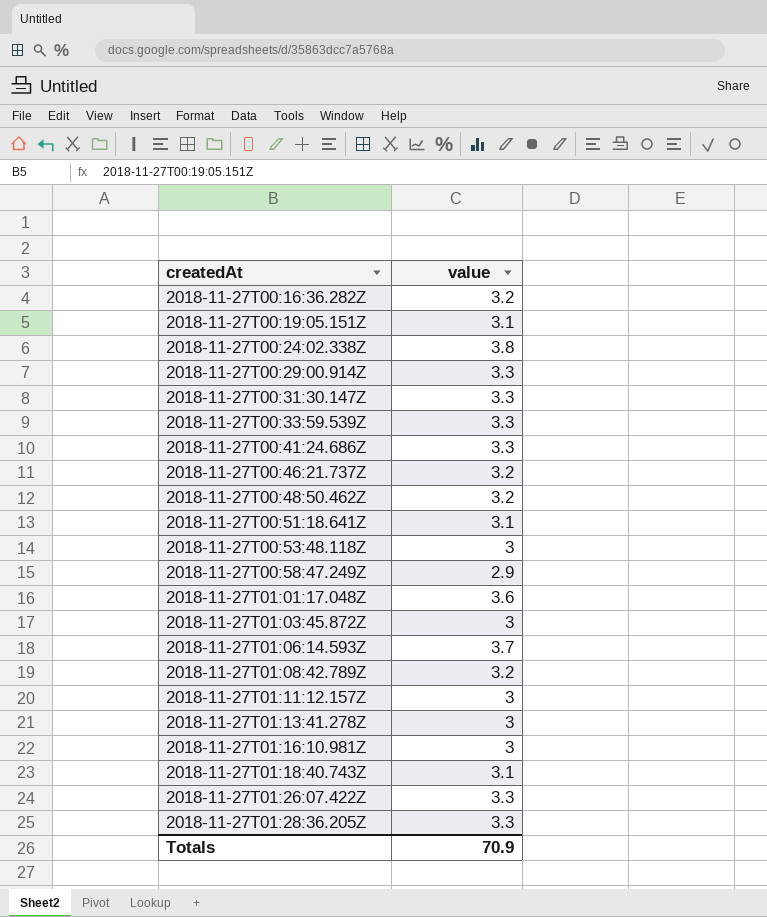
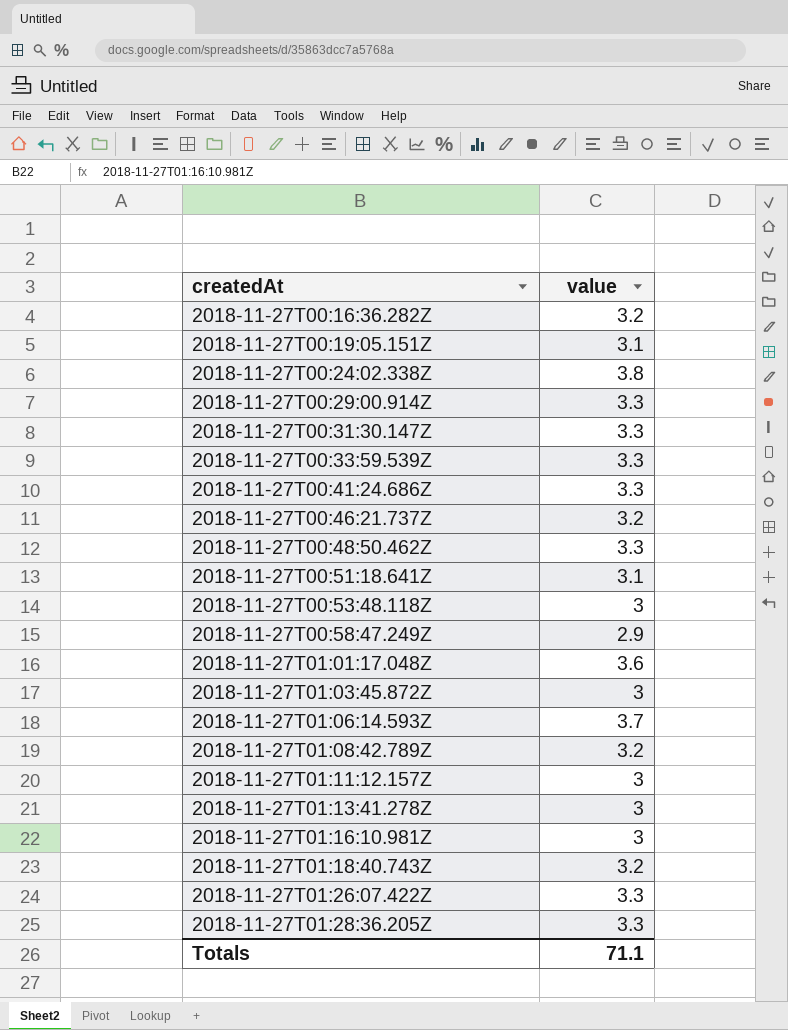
2018-11-27T00:48:50.462Z | value: 3.2 -> 3.3
2018-11-27T01:18:40.743Z | value: 3.1 -> 3.2
Totals | value: 70.9 -> 71.1

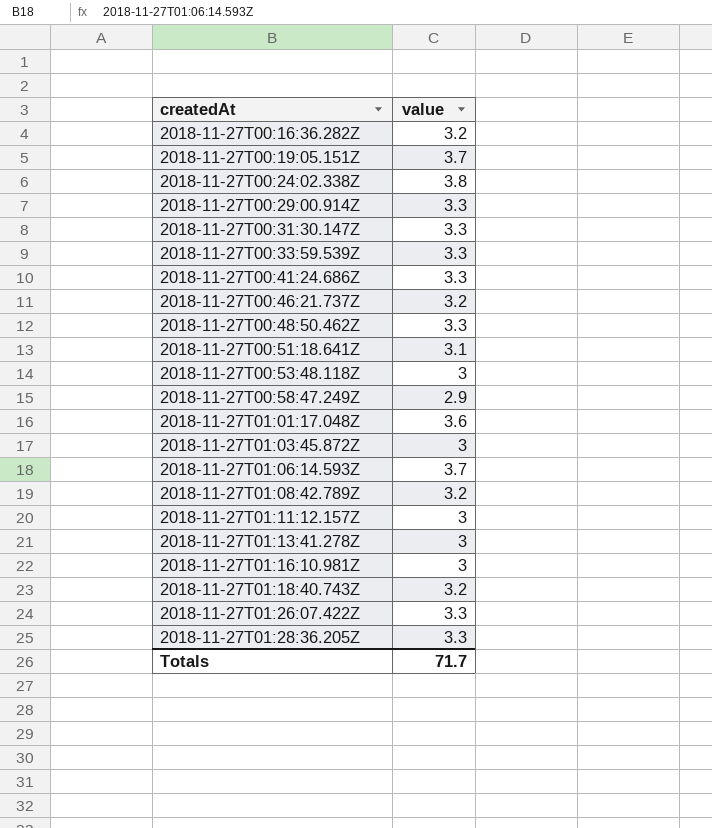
2018-11-27T00:19:05.151Z | value: 3.1 -> 3.7
Totals | value: 71.1 -> 71.7

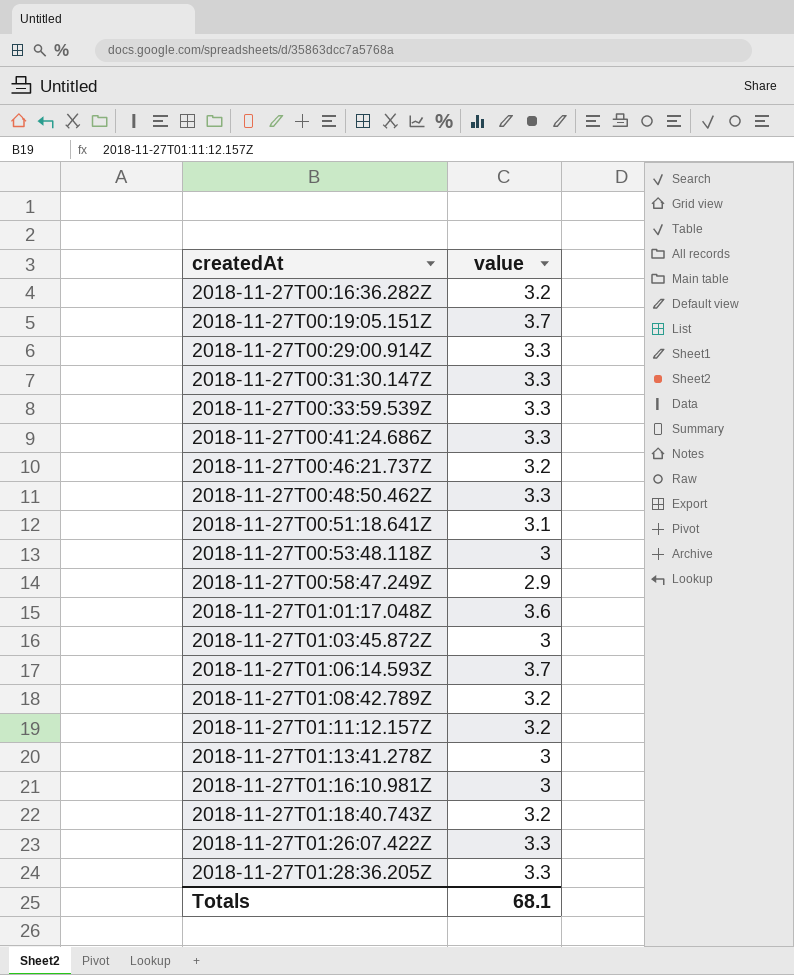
row 2018-11-27T00:24:02.338Z: 3.8 -> none
2018-11-27T01:11:12.157Z | value: 3 -> 3.2
Totals | value: 71.7 -> 68.1

